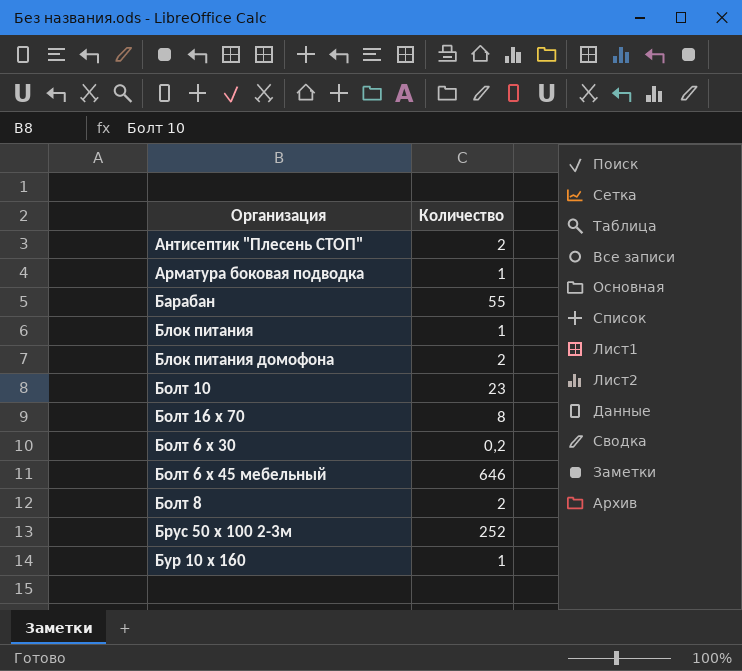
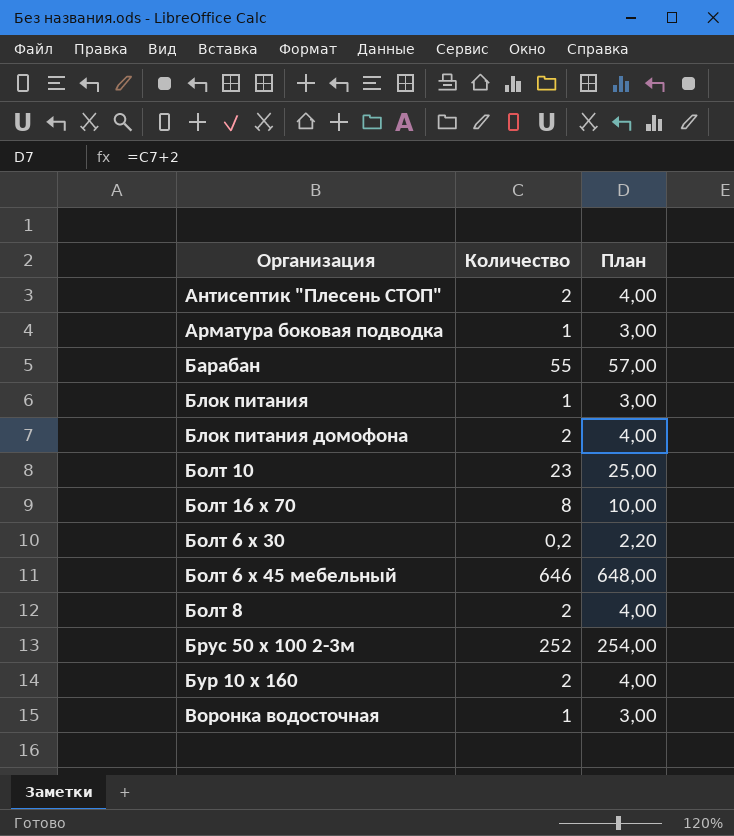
column План | formula: none -> [Количество] + 2
Бур 10 х 160 | Количество: 1 -> 2
row Воронка водосточная: none -> 1 | 3,00

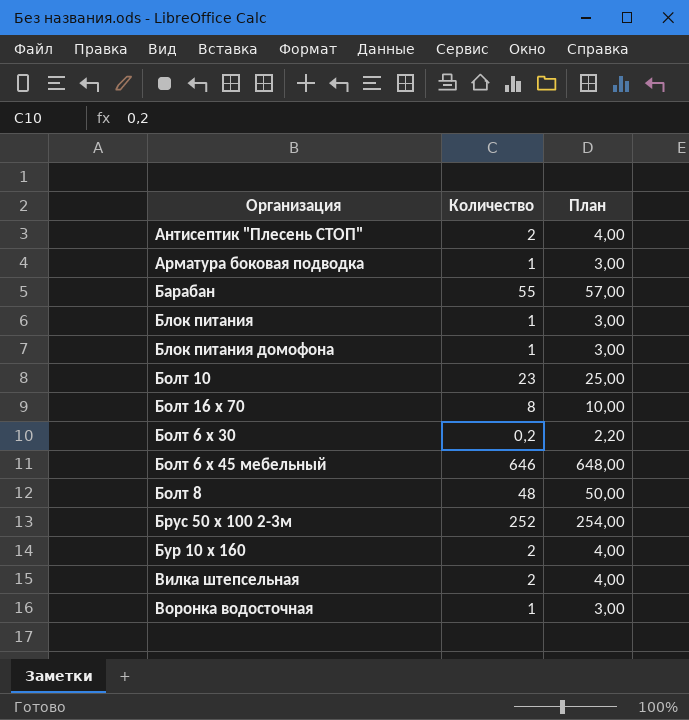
Блок питания домофона | Количество: 2 -> 1
Блок питания домофона | План: 4,00 -> 3,00
Болт 8 | Количество: 2 -> 48
Болт 8 | План: 4,00 -> 50,00
row Вилка штепсельная: none -> 2 | 4,00

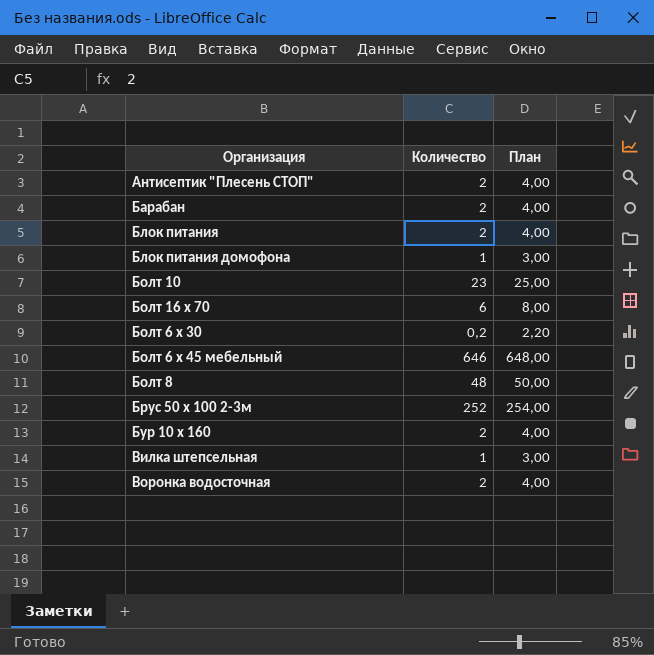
row Арматура боковая подводка: 1 | 3,00 -> none
Барабан | Количество: 55 -> 2
Барабан | План: 57,00 -> 4,00
Блок питания | Количество: 1 -> 2
Блок питания | План: 3,00 -> 4,00
Болт 16 х 70 | Количество: 8 -> 6
Болт 16 х 70 | План: 10,00 -> 8,00
Вилка штепсельная | Количество: 2 -> 1
Вилка штепсельная | План: 4,00 -> 3,00
Воронка водосточная | Количество: 1 -> 2
Воронка водосточная | План: 3,00 -> 4,00

